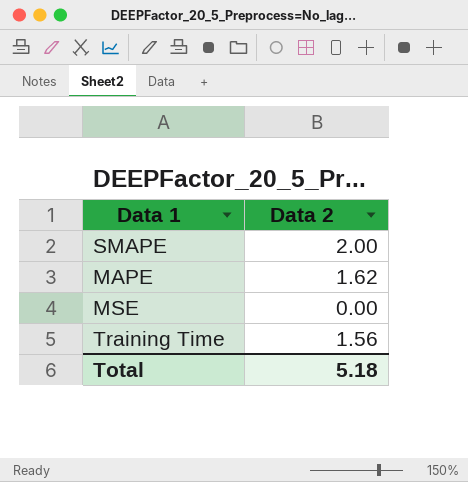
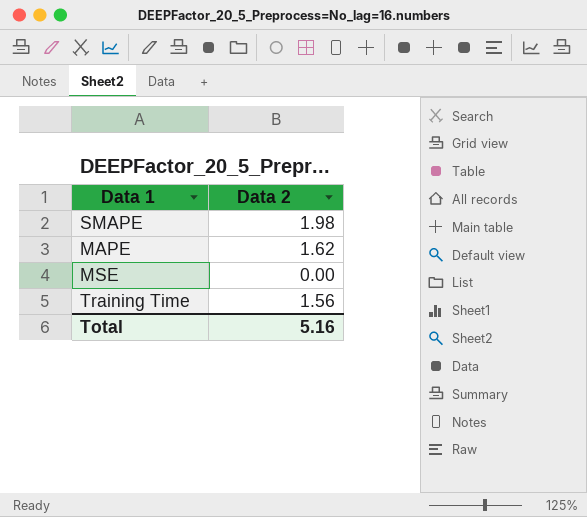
SMAPE | Data 2: 2.00 -> 1.98
Total | Data 2: 5.18 -> 5.16

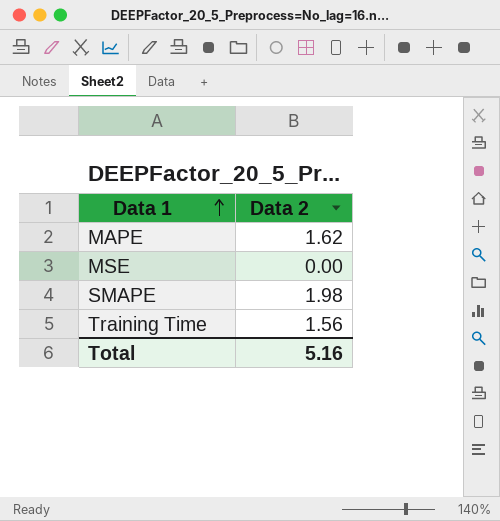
row order: none -> Data 1 ascending

